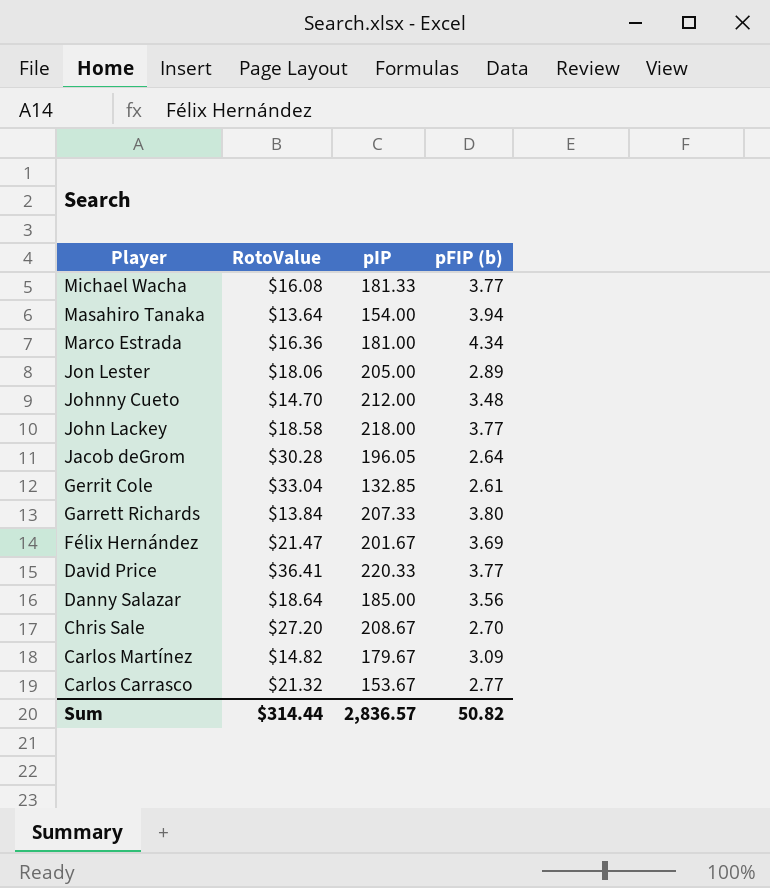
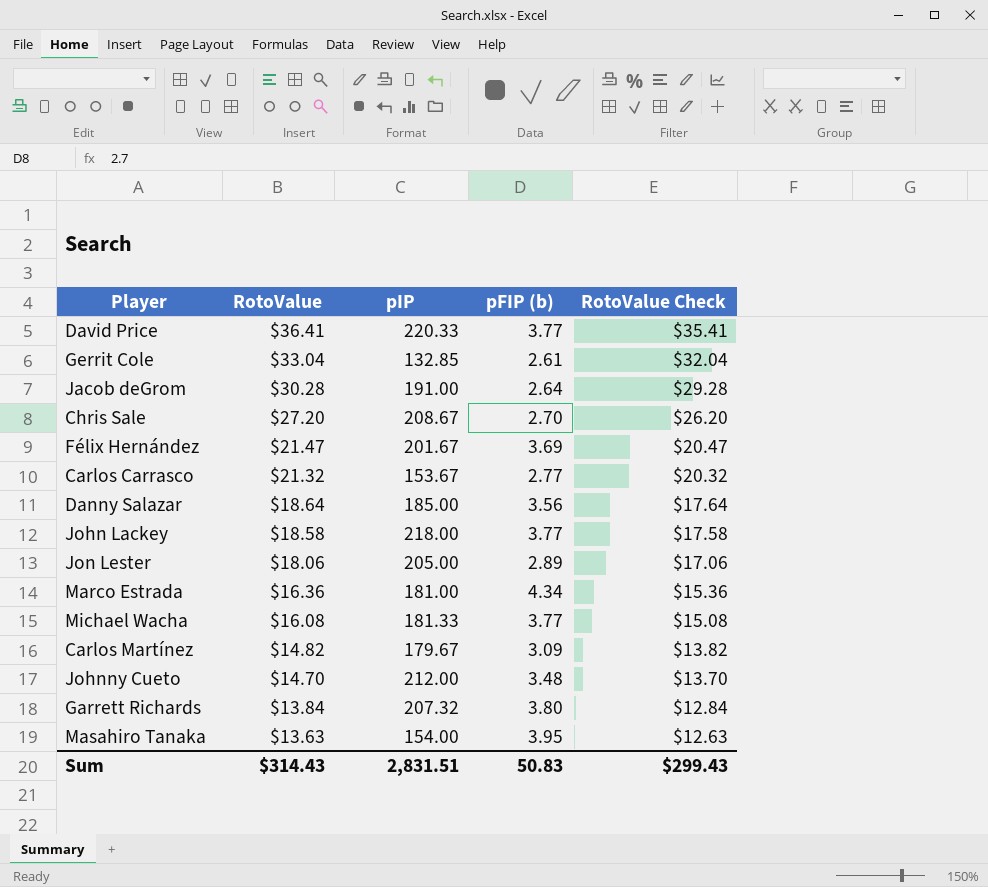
row order: Player descending -> RotoValue descending
column RotoValue Check | formula: none -> [RotoValue] - 1
Jacob deGrom | pIP: 196.05 -> 191.00
Garrett Richards | pIP: 207.33 -> 207.32
Masahiro Tanaka | RotoValue: $13.64 -> $13.63
Masahiro Tanaka | pFIP (b): 3.94 -> 3.95
Sum | RotoValue: $314.44 -> $314.43
Sum | pIP: 2,836.57 -> 2,831.51
Sum | pFIP (b): 50.82 -> 50.83

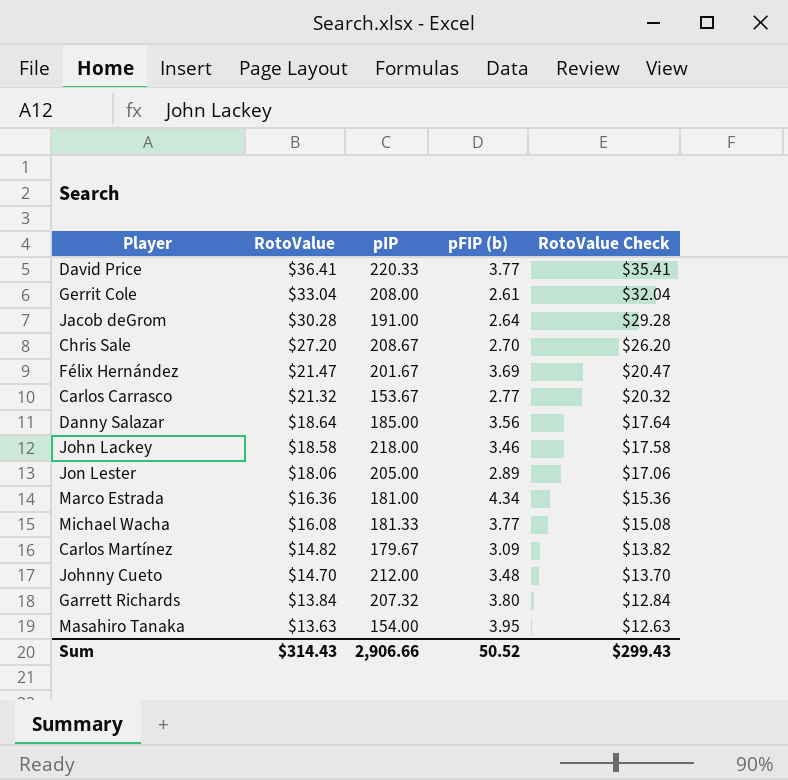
Gerrit Cole | pIP: 132.85 -> 208.00
John Lackey | pFIP (b): 3.77 -> 3.46
Sum | pIP: 2,831.51 -> 2,906.66
Sum | pFIP (b): 50.83 -> 50.52

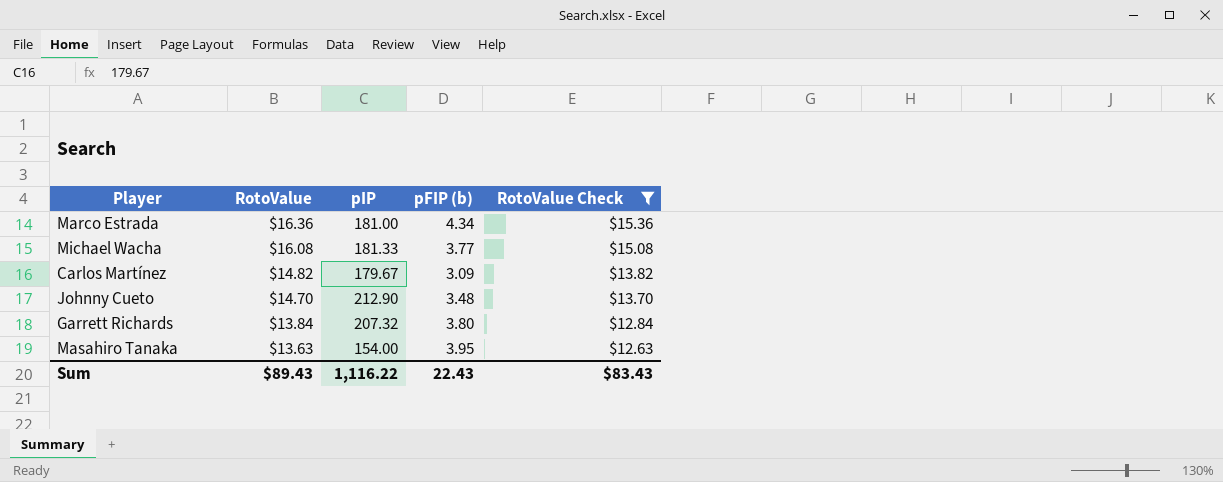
filter: none -> RotoValue Check <= $15.36
Johnny Cueto | pIP: 212.00 -> 212.90
Sum | RotoValue: $314.43 -> $89.43
Sum | pIP: 2,906.66 -> 1,116.22
Sum | pFIP (b): 50.52 -> 22.43
Sum | RotoValue Check: $299.43 -> $83.43

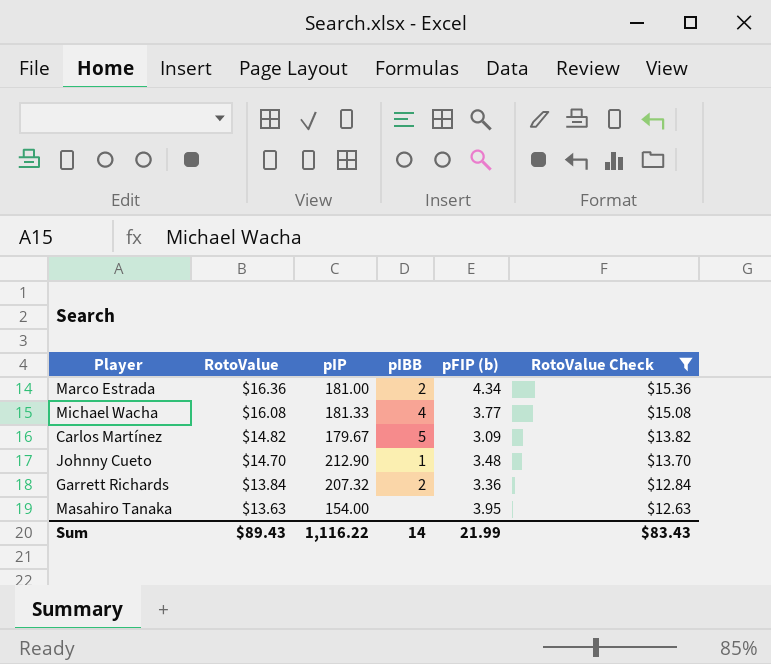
column pIBB | position: none -> 4
Garrett Richards | pFIP (b): 3.80 -> 3.36
Sum | pFIP (b): 22.43 -> 21.99

